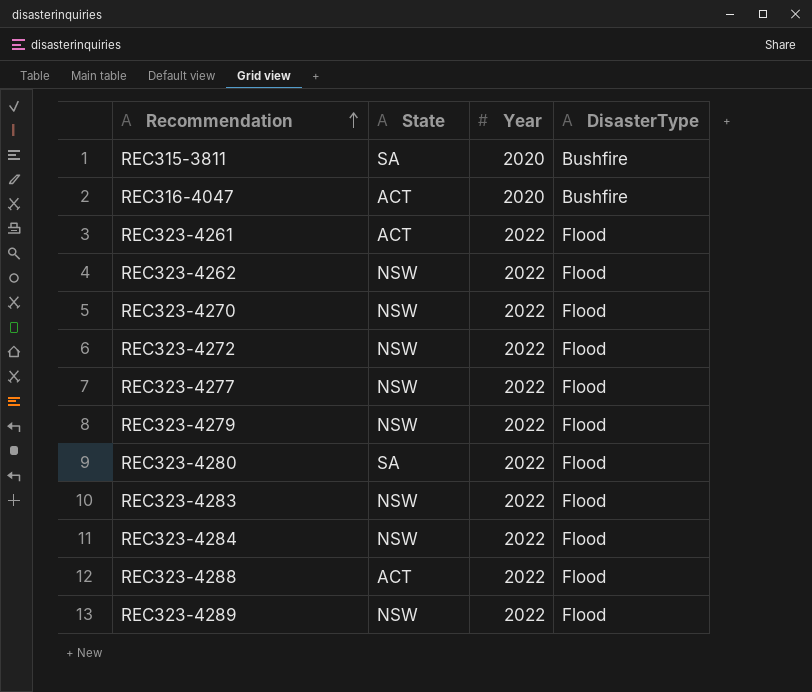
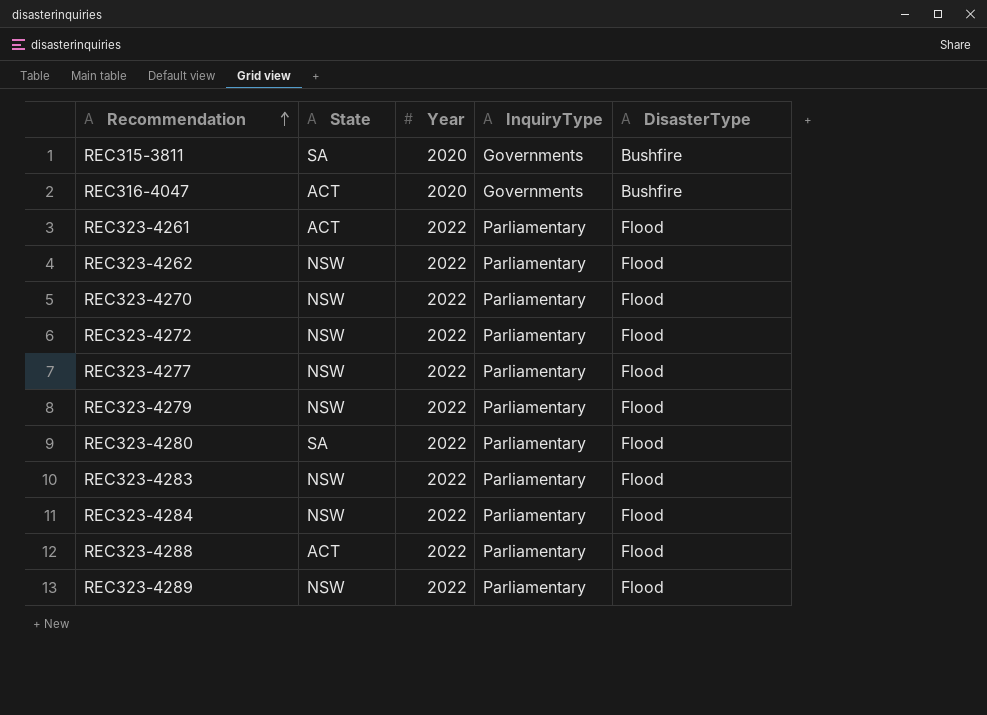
column InquiryType | position: none -> 4

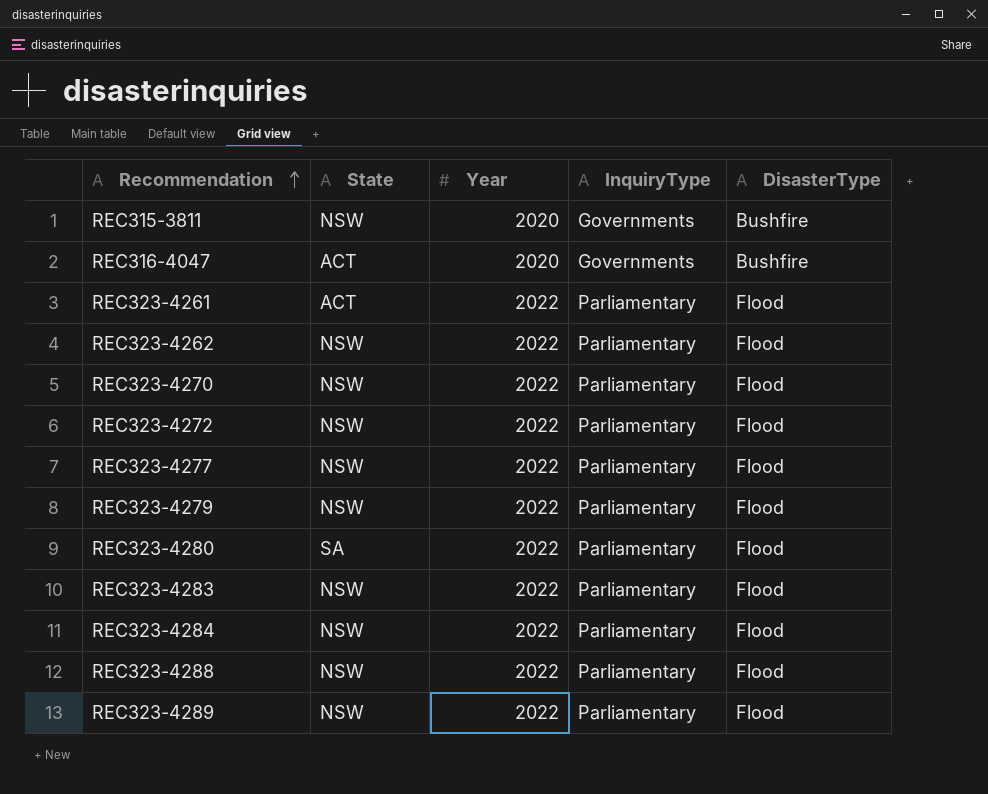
REC315-3811 | State: SA -> NSW
REC323-4288 | State: ACT -> NSW

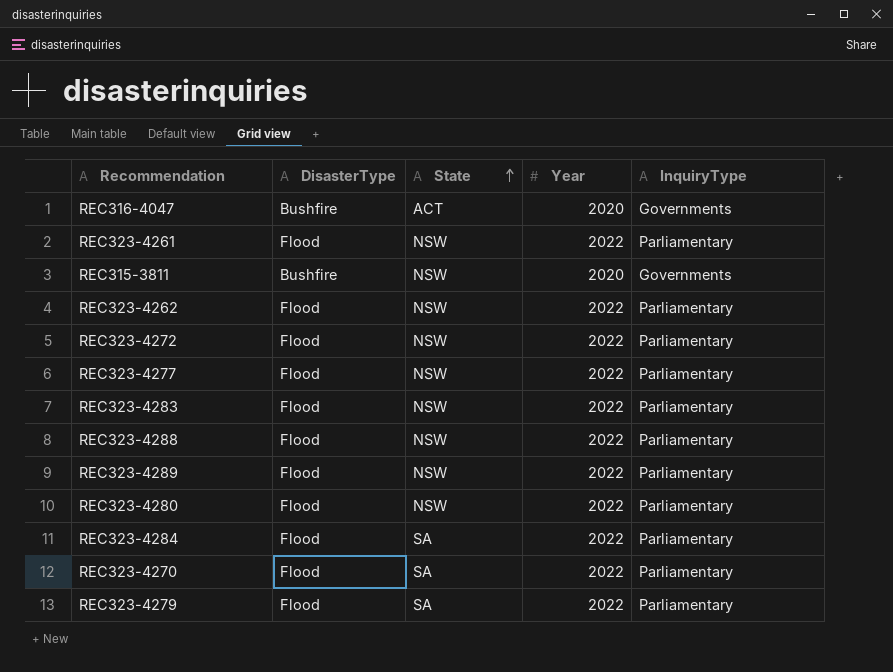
row order: Recommendation ascending -> State ascending
column DisasterType | position: 5 -> 2
REC323-4261 | State: ACT -> NSW
REC323-4280 | State: SA -> NSW
REC323-4284 | State: NSW -> SA
REC323-4270 | State: NSW -> SA
REC323-4279 | State: NSW -> SA

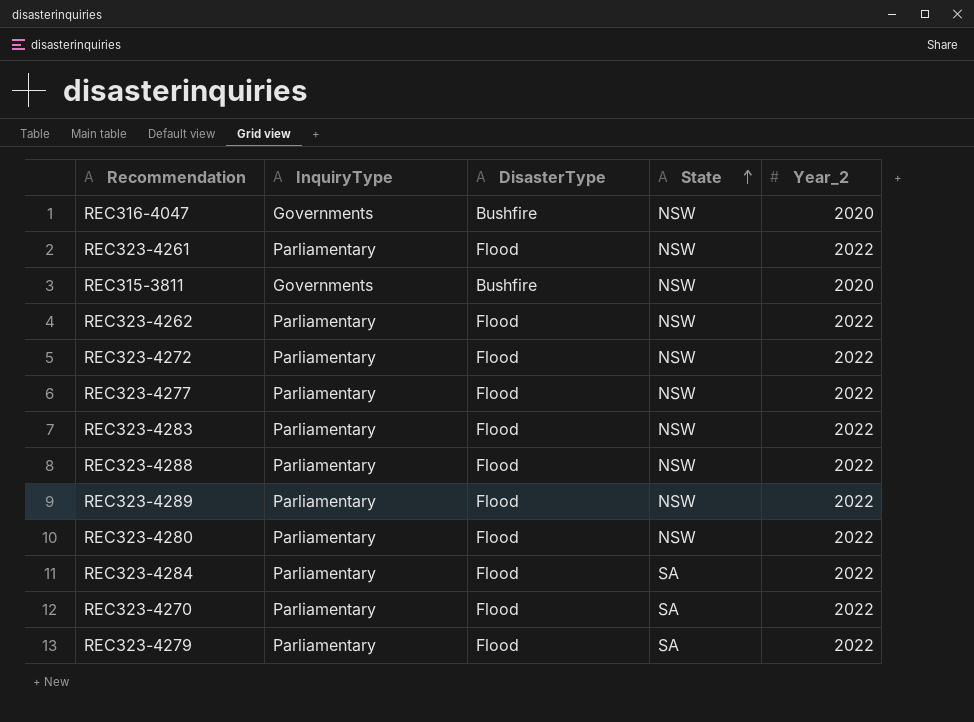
column InquiryType | position: 5 -> 2
column name: Year -> Year_2
REC316-4047 | State: ACT -> NSW

